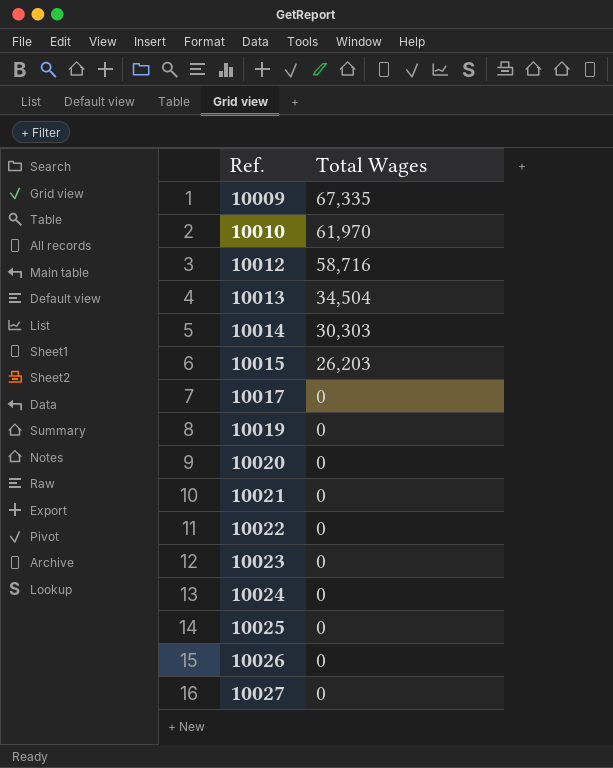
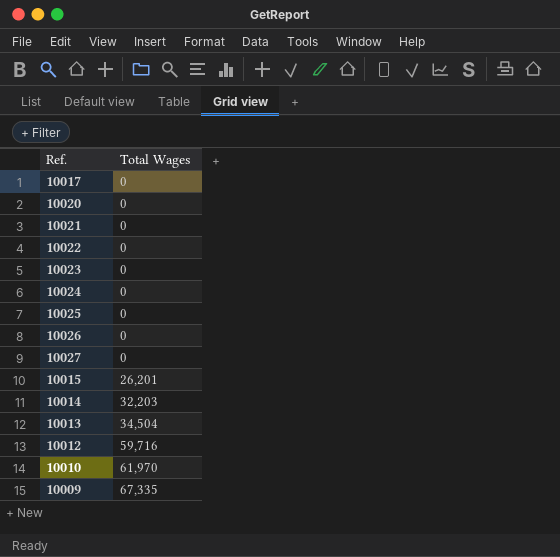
row order: Ref. ascending -> Total Wages ascending
row 10019: 0 -> none
10015 | Total Wages: 26,203 -> 26,201
10014 | Total Wages: 30,303 -> 32,203
10012 | Total Wages: 58,716 -> 59,716

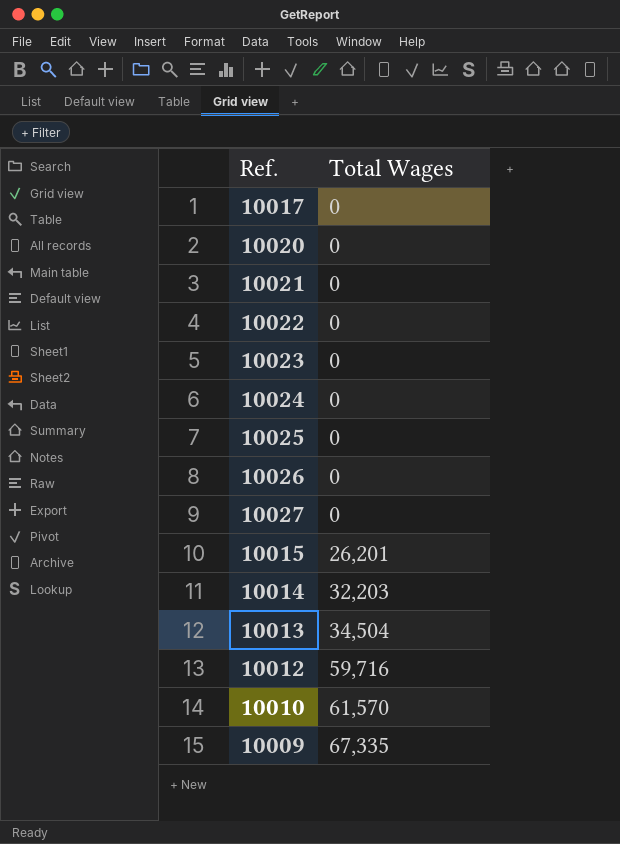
10010 | Total Wages: 61,970 -> 61,570

